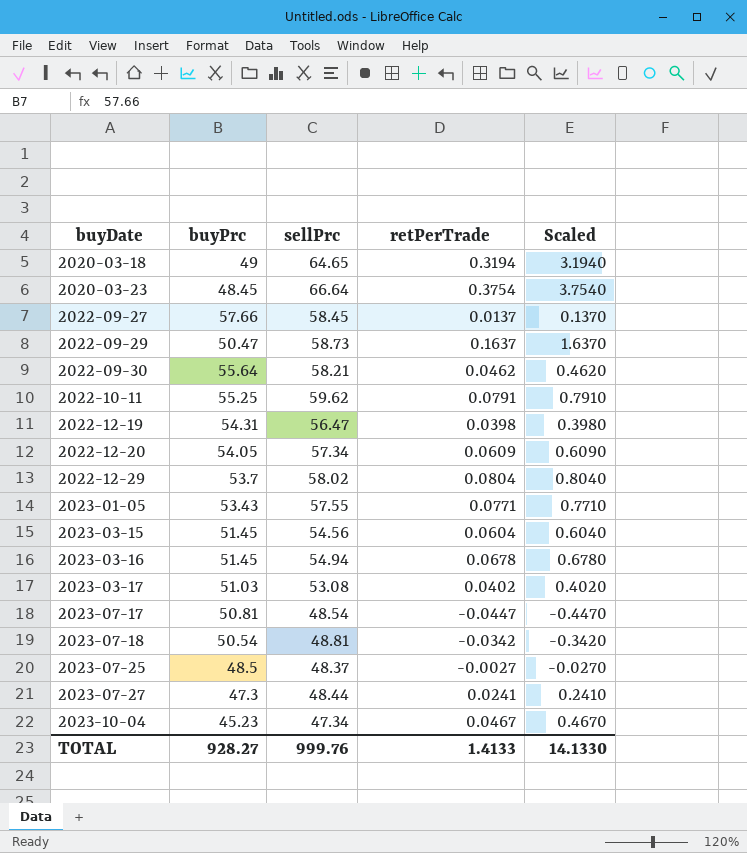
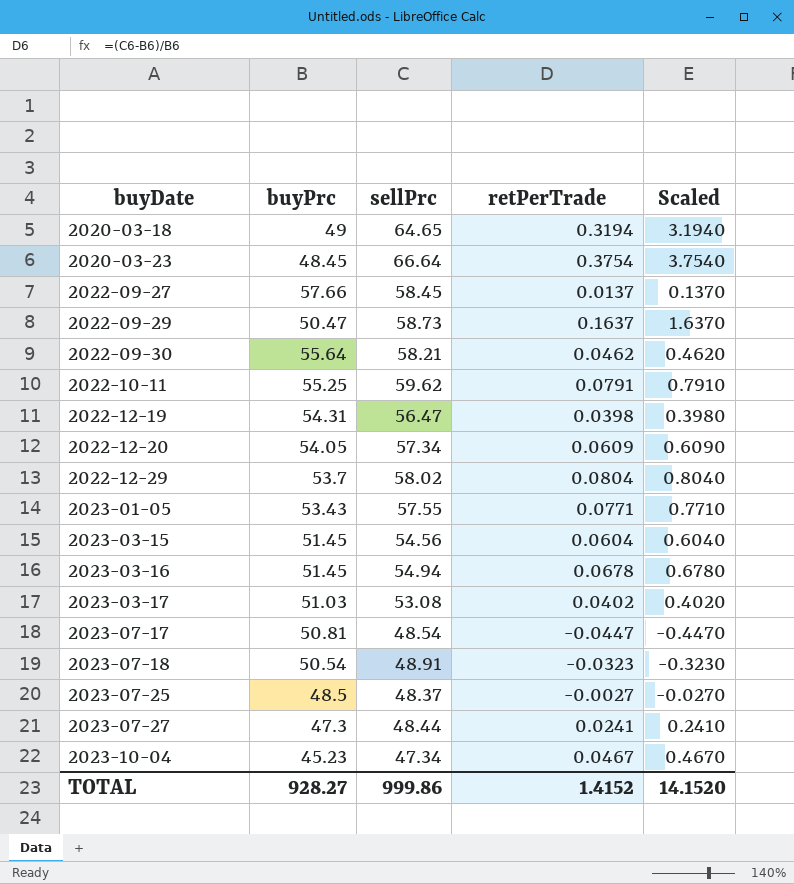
2023-07-18 | sellPrc: 48.81 -> 48.91
2023-07-18 | retPerTrade: -0.0342 -> -0.0323
2023-07-18 | Scaled: -0.3420 -> -0.3230
TOTAL | sellPrc: 999.76 -> 999.86
TOTAL | retPerTrade: 1.4133 -> 1.4152
TOTAL | Scaled: 14.1330 -> 14.1520

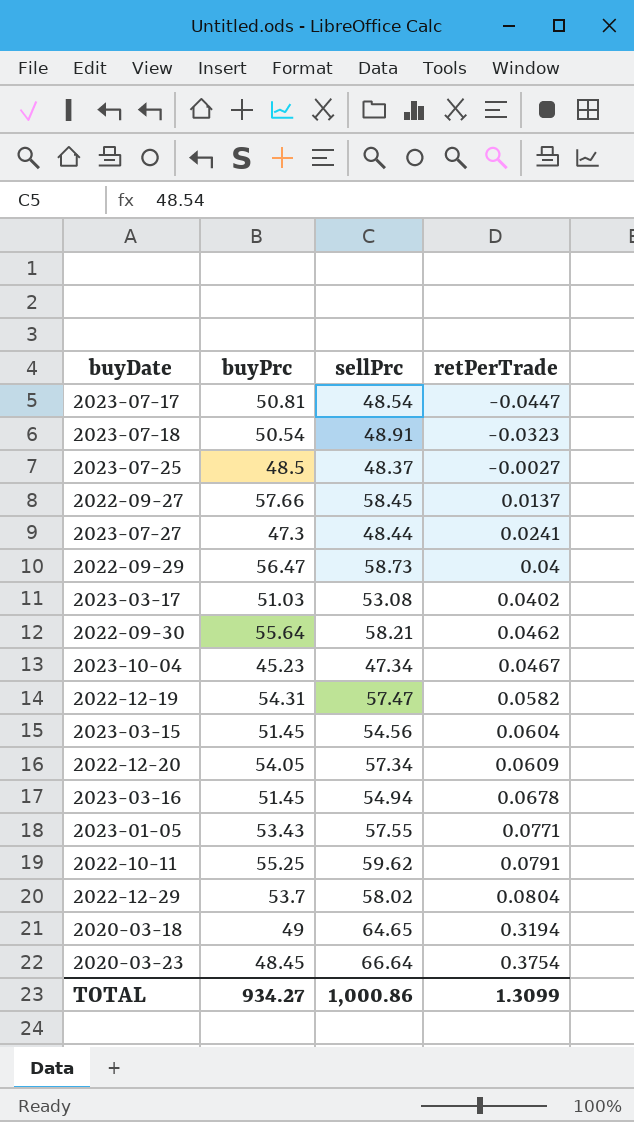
row order: buyDate ascending -> retPerTrade ascending
column Scaled | formula: [retPerTrade] * 10 -> none
2022-09-29 | buyPrc: 50.47 -> 56.47
2022-09-29 | retPerTrade: 0.1637 -> 0.04
2022-12-19 | sellPrc: 56.47 -> 57.47
2022-12-19 | retPerTrade: 0.0398 -> 0.0582
TOTAL | buyPrc: 928.27 -> 934.27
TOTAL | sellPrc: 999.86 -> 1,000.86
TOTAL | retPerTrade: 1.4152 -> 1.3099

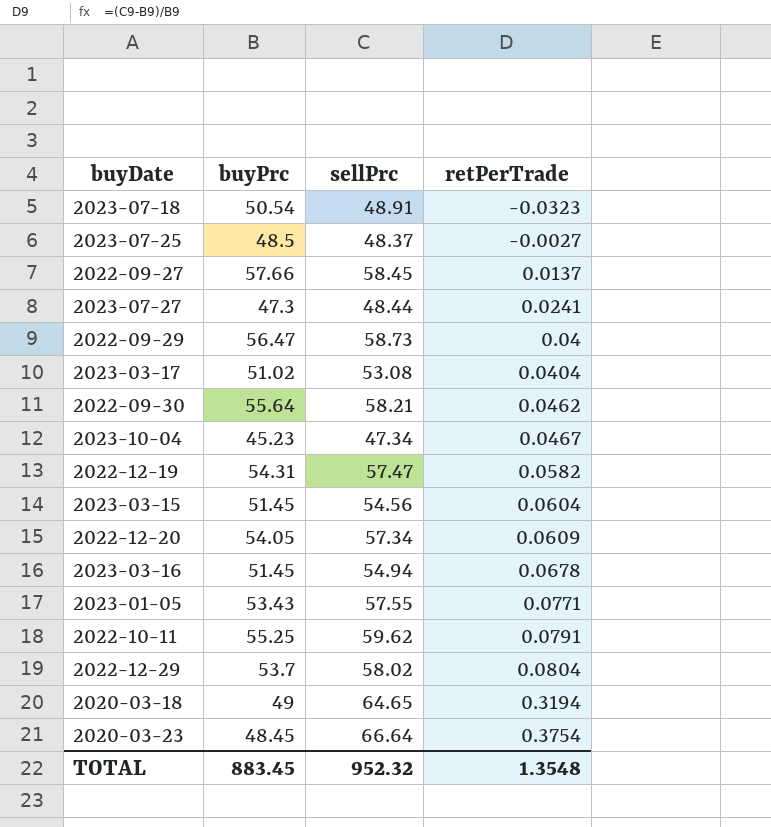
row 2023-07-17: 50.81 | 48.54 | -0.0447 -> none
2023-03-17 | buyPrc: 51.03 -> 51.02
2023-03-17 | retPerTrade: 0.0402 -> 0.0404
TOTAL | buyPrc: 934.27 -> 883.45
TOTAL | sellPrc: 1,000.86 -> 952.32
TOTAL | retPerTrade: 1.3099 -> 1.3548

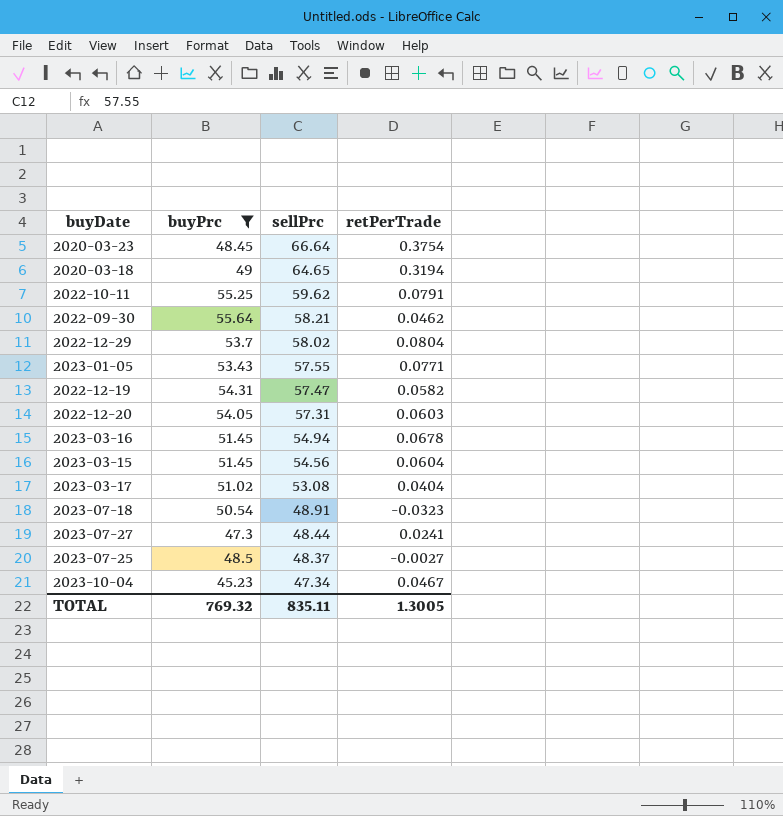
filter: none -> buyPrc <= 55.64
row order: retPerTrade ascending -> sellPrc descending
2022-12-20 | sellPrc: 57.34 -> 57.31
2022-12-20 | retPerTrade: 0.0609 -> 0.0603
TOTAL | buyPrc: 883.45 -> 769.32
TOTAL | sellPrc: 952.32 -> 835.11
TOTAL | retPerTrade: 1.3548 -> 1.3005

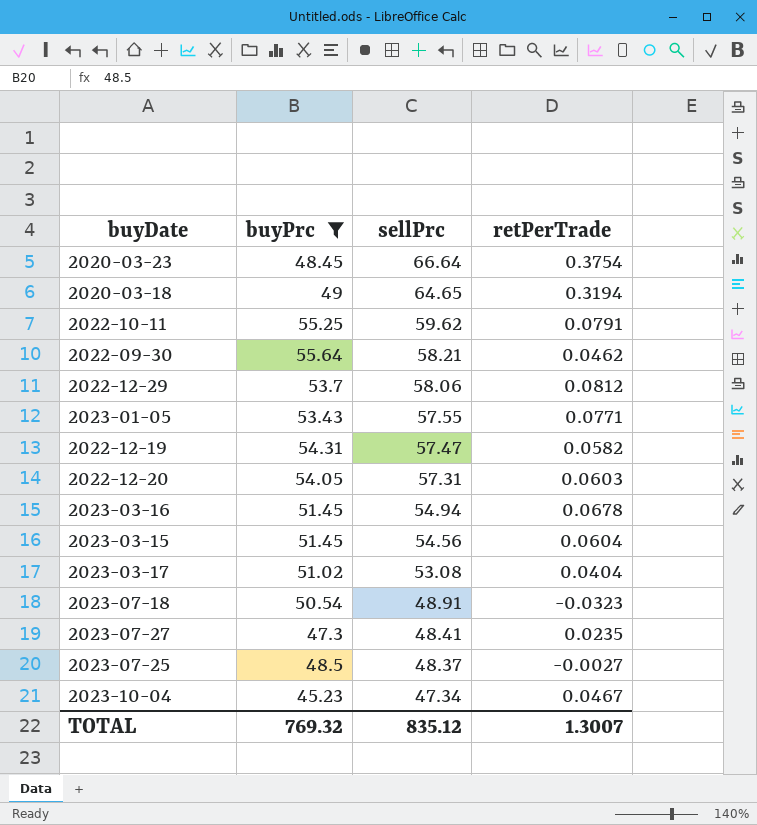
2022-12-29 | sellPrc: 58.02 -> 58.06
2022-12-29 | retPerTrade: 0.0804 -> 0.0812
2023-07-27 | sellPrc: 48.44 -> 48.41
2023-07-27 | retPerTrade: 0.0241 -> 0.0235
TOTAL | sellPrc: 835.11 -> 835.12
TOTAL | retPerTrade: 1.3005 -> 1.3007

